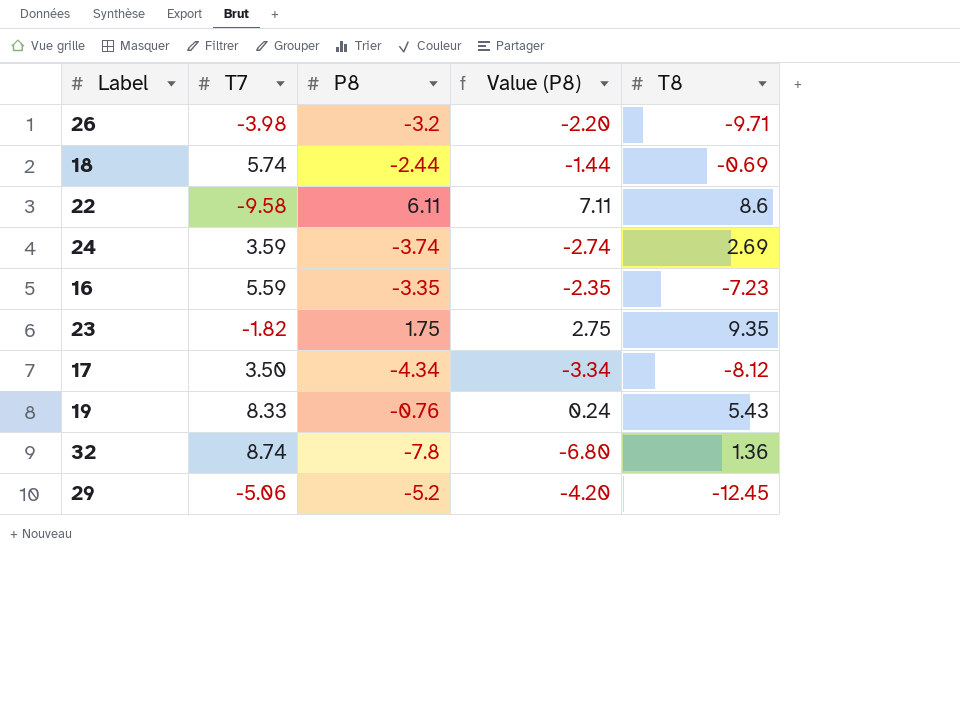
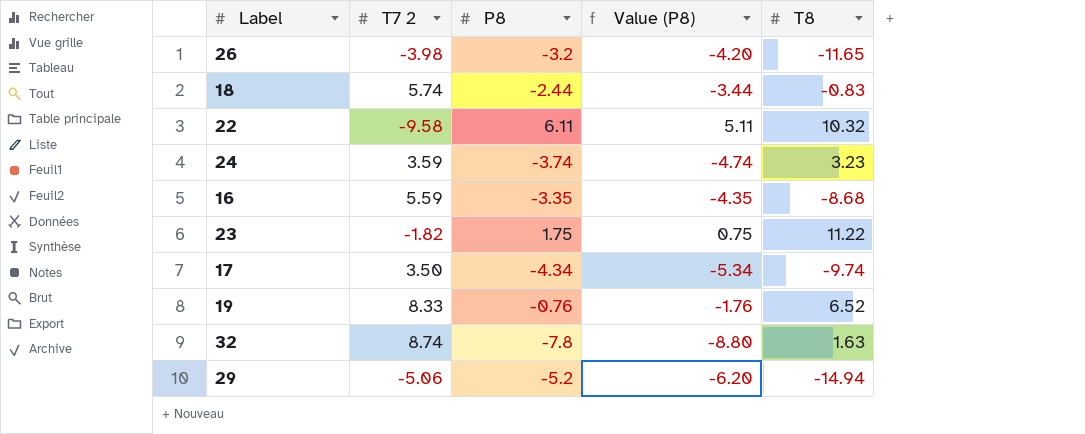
column name: T7 -> T7 2
column Value (P8) | formula: [P8] + 1 -> [P8] - 1
26 | T8: -9.71 -> -11.65
18 | T8: -0.69 -> -0.83
22 | T8: 8.6 -> 10.32
24 | T8: 2.69 -> 3.23
16 | T8: -7.23 -> -8.68
23 | T8: 9.35 -> 11.22
17 | T8: -8.12 -> -9.74
19 | T8: 5.43 -> 6.52
32 | T8: 1.36 -> 1.63
29 | T8: -12.45 -> -14.94

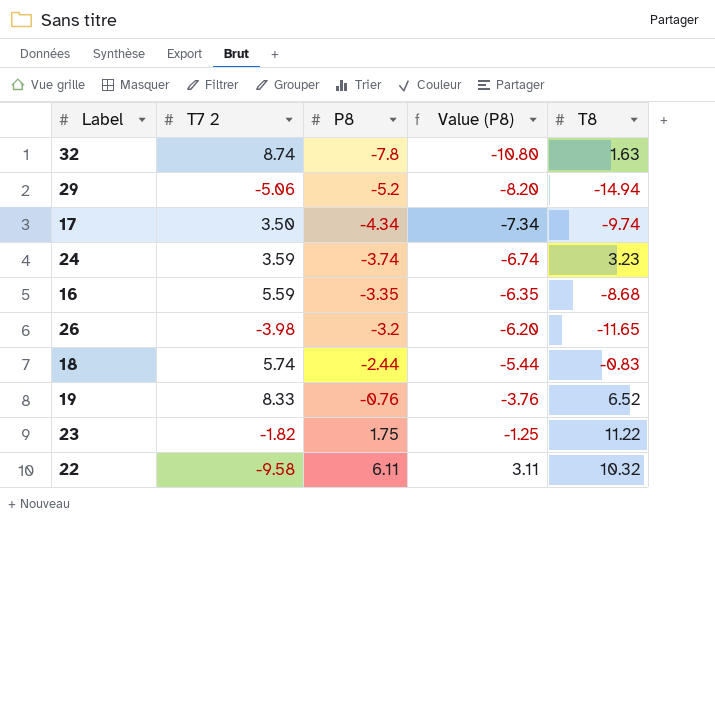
row order: none -> P8 ascending
column Value (P8) | formula: [P8] - 1 -> [P8] - 3

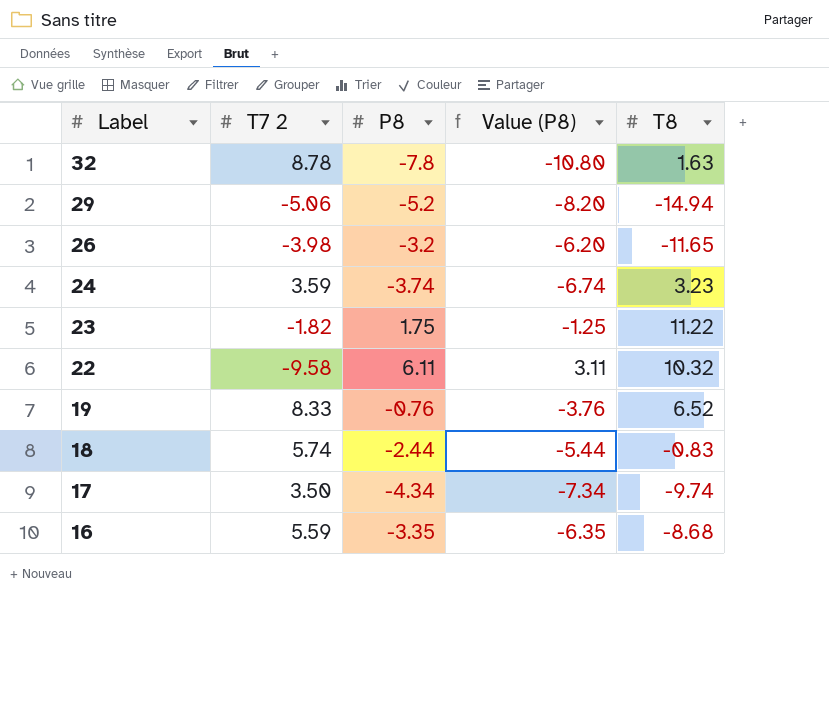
row order: P8 ascending -> Label descending
32 | T7 2: 8.74 -> 8.78

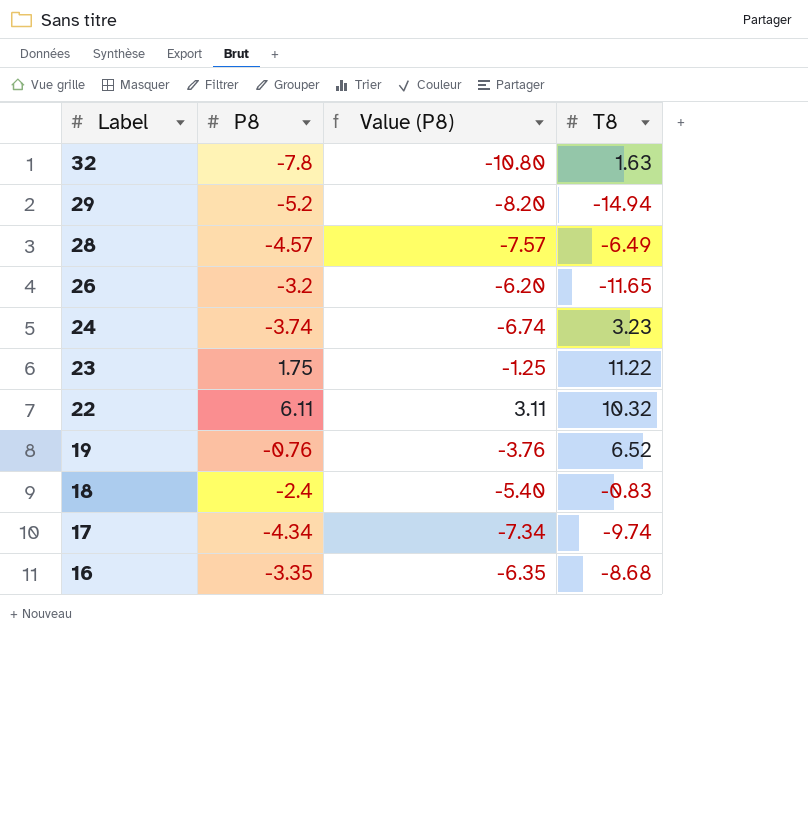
column T7 2 | position: 2 -> none
row 28: none -> -4.57 | -7.57 | -6.49
18 | P8: -2.44 -> -2.4
18 | Value (P8): -5.44 -> -5.40

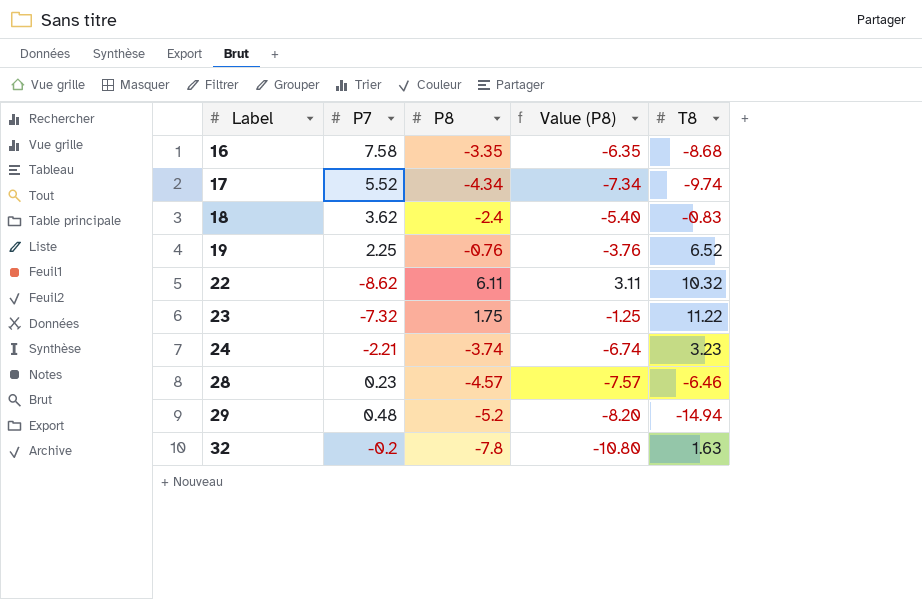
row order: Label descending -> Label ascending
column P7 | position: none -> 2
row 26: -3.2 | -6.20 | -11.65 -> none
28 | T8: -6.49 -> -6.46

